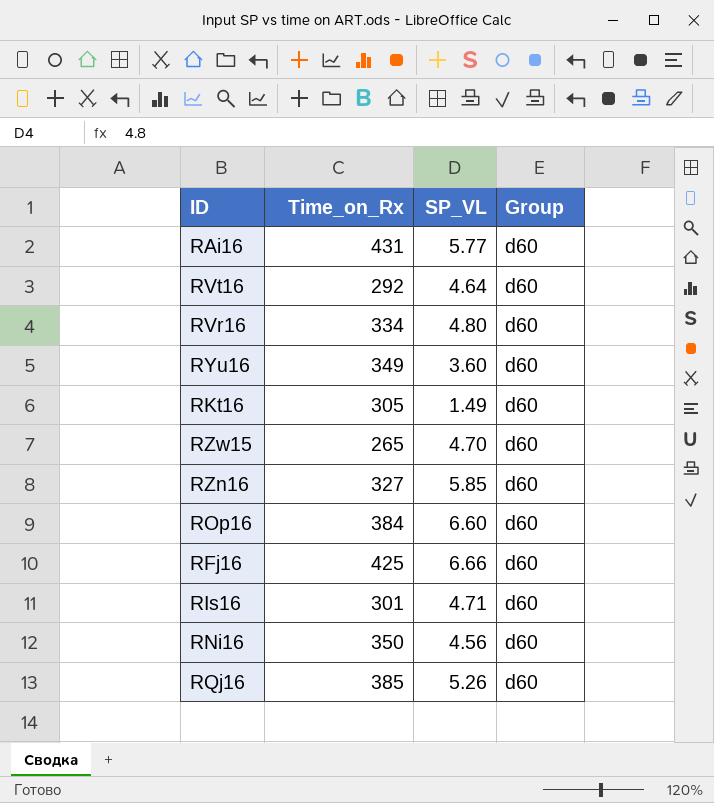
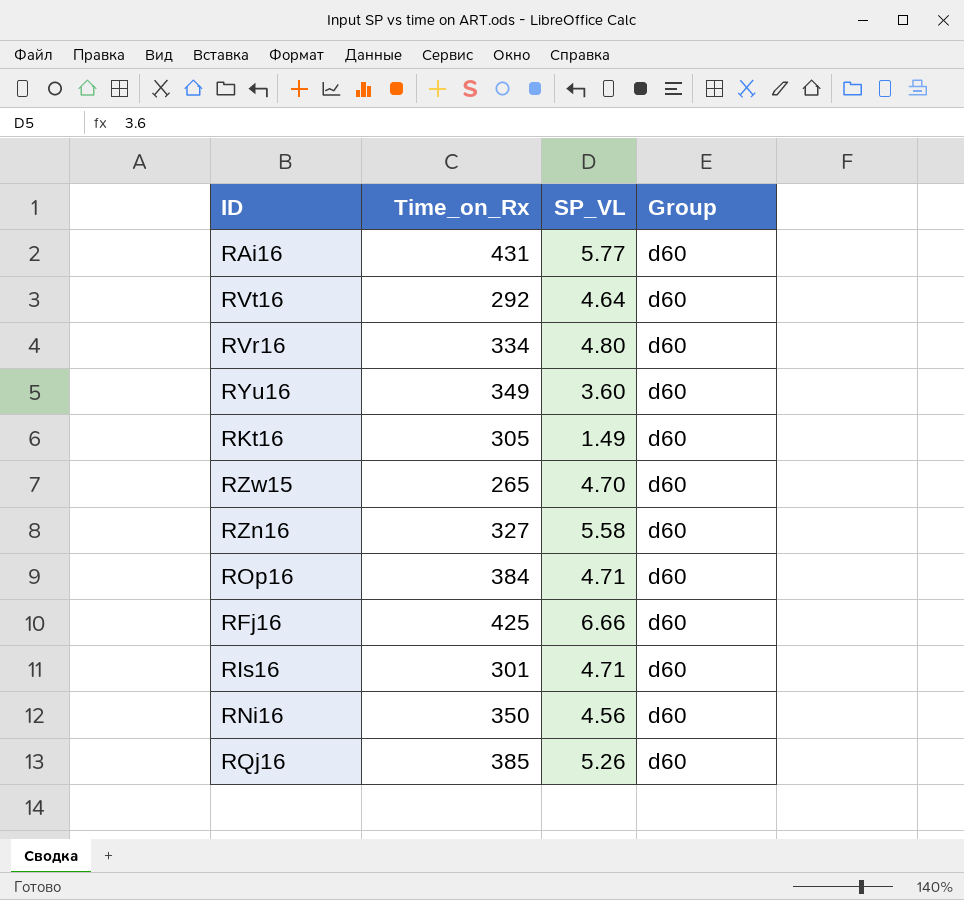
RZn16 | SP_VL: 5.85 -> 5.58
ROp16 | SP_VL: 6.60 -> 4.71

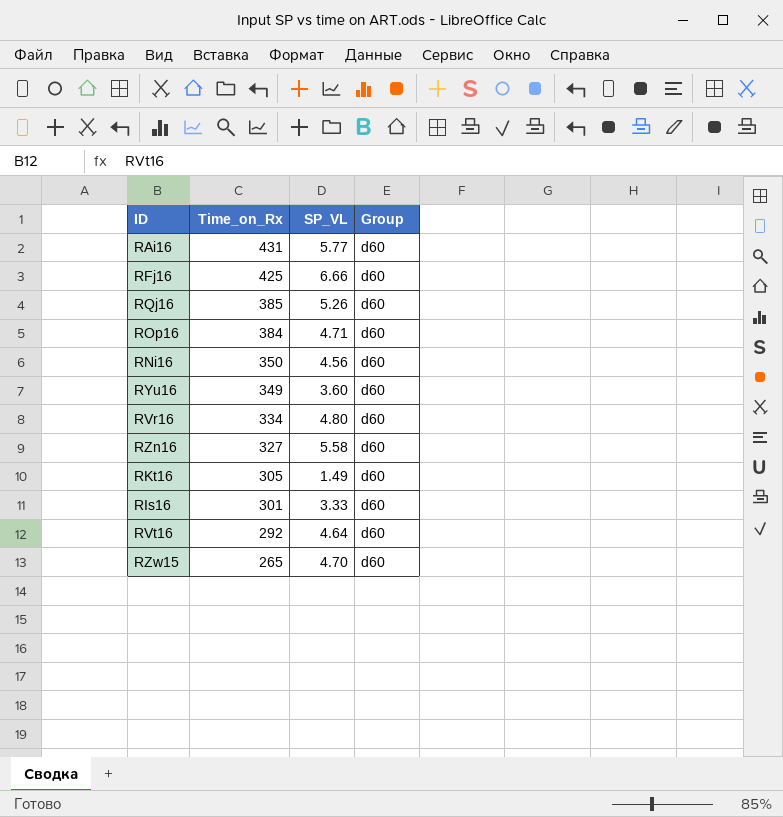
row order: none -> Time_on_Rx descending
RIs16 | SP_VL: 4.71 -> 3.33

